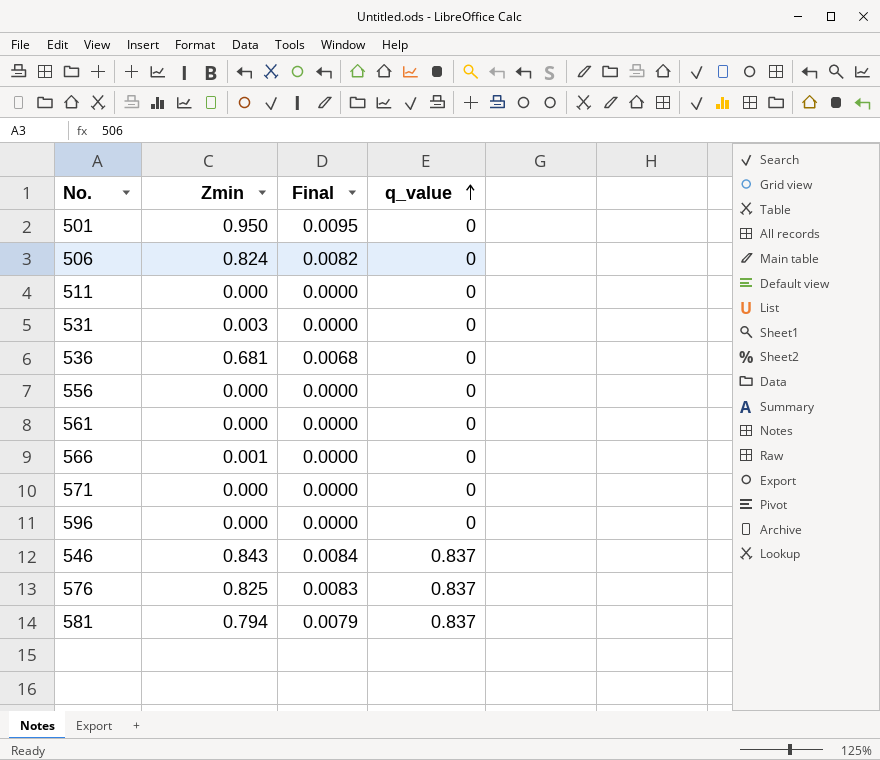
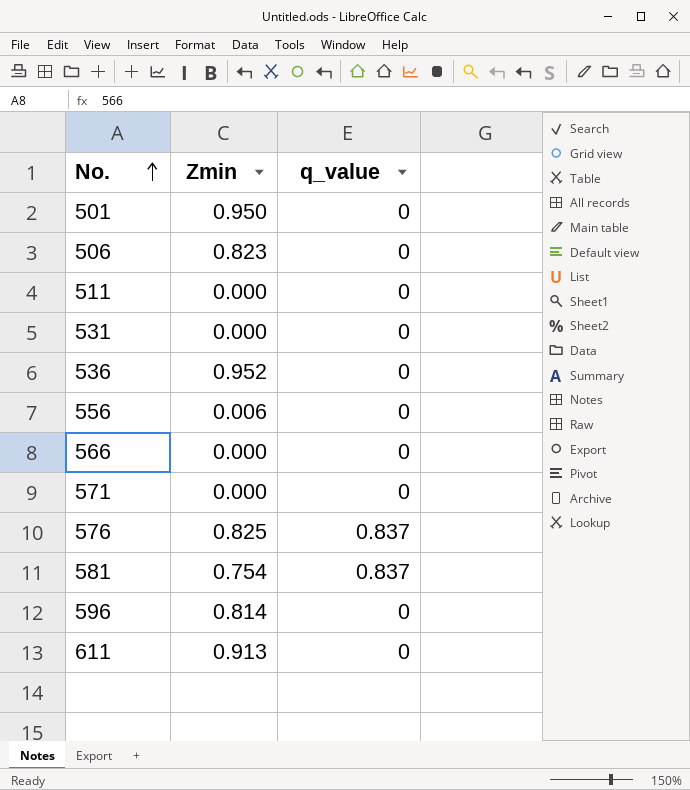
row order: q_value ascending -> No. ascending
column Final | formula: [Zmin] * 0.01 -> none
row 561: 0.000 | 0.0000 | 0 -> none
row 546: 0.843 | 0.0084 | 0.837 -> none
506 | Zmin: 0.824 -> 0.823
531 | Zmin: 0.003 -> 0.000
536 | Zmin: 0.681 -> 0.952
556 | Zmin: 0.000 -> 0.006
566 | Zmin: 0.001 -> 0.000
581 | Zmin: 0.794 -> 0.754
596 | Zmin: 0.000 -> 0.814
row 611: none -> 0.913 | 0

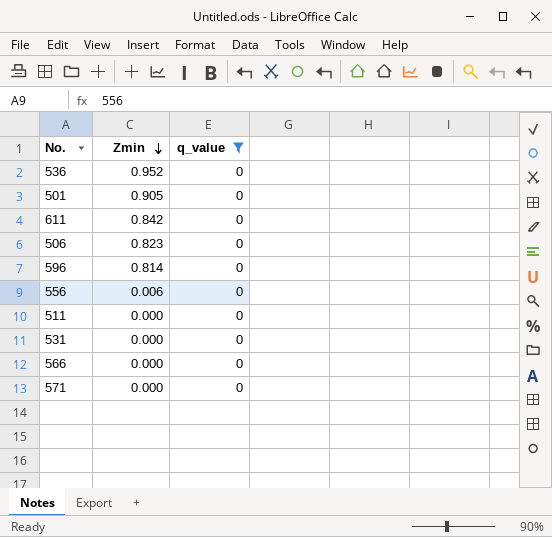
filter: none -> q_value = 0
row order: No. ascending -> Zmin descending
501 | Zmin: 0.950 -> 0.905
611 | Zmin: 0.913 -> 0.842

